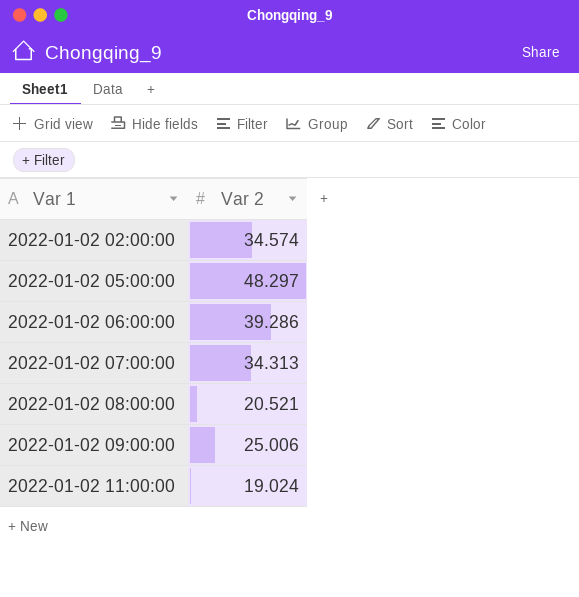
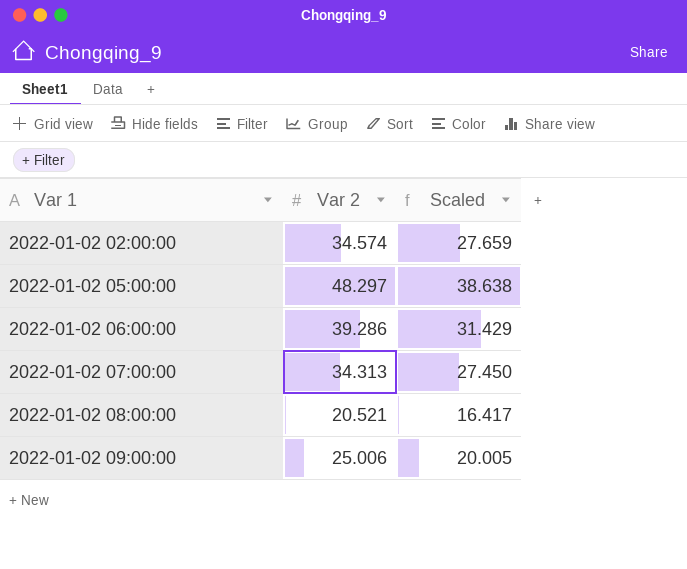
column Scaled | formula: none -> [Var 2] * 0.8
row 2022-01-02 11:00:00: 19.024 -> none

